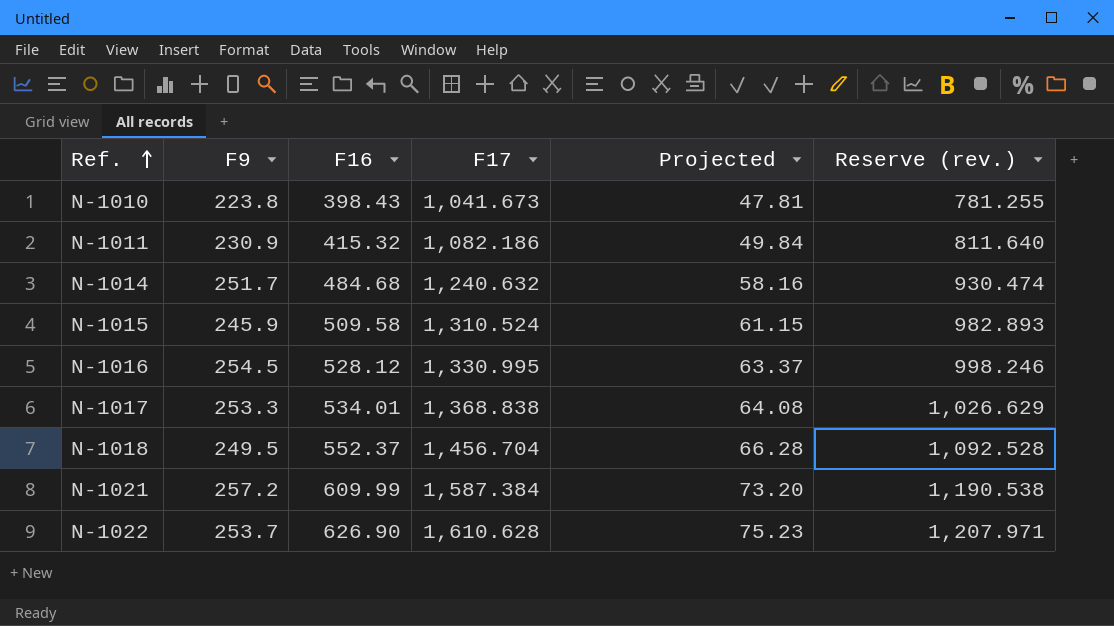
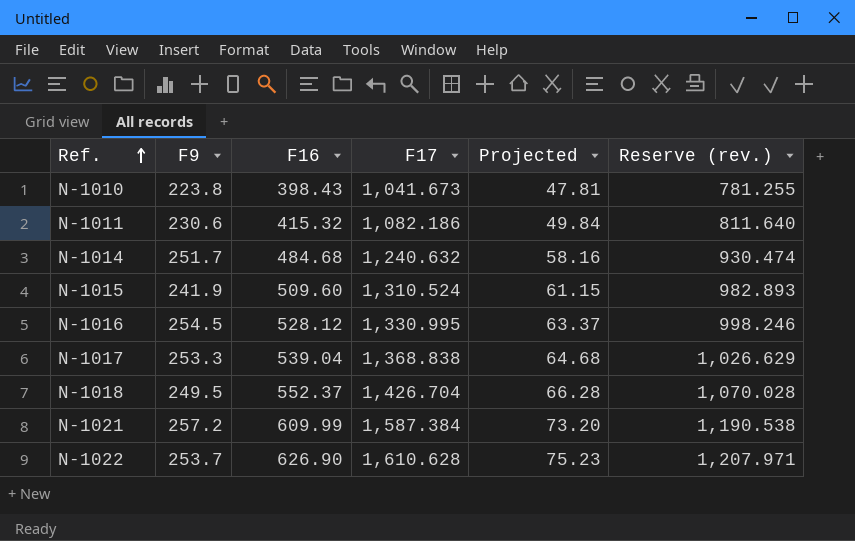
N-1011 | F9: 230.9 -> 230.6
N-1015 | F9: 245.9 -> 241.9
N-1015 | F16: 509.58 -> 509.60
N-1017 | F16: 534.01 -> 539.04
N-1017 | Projected: 64.08 -> 64.68
N-1018 | F17: 1,456.704 -> 1,426.704
N-1018 | Reserve (rev.): 1,092.528 -> 1,070.028

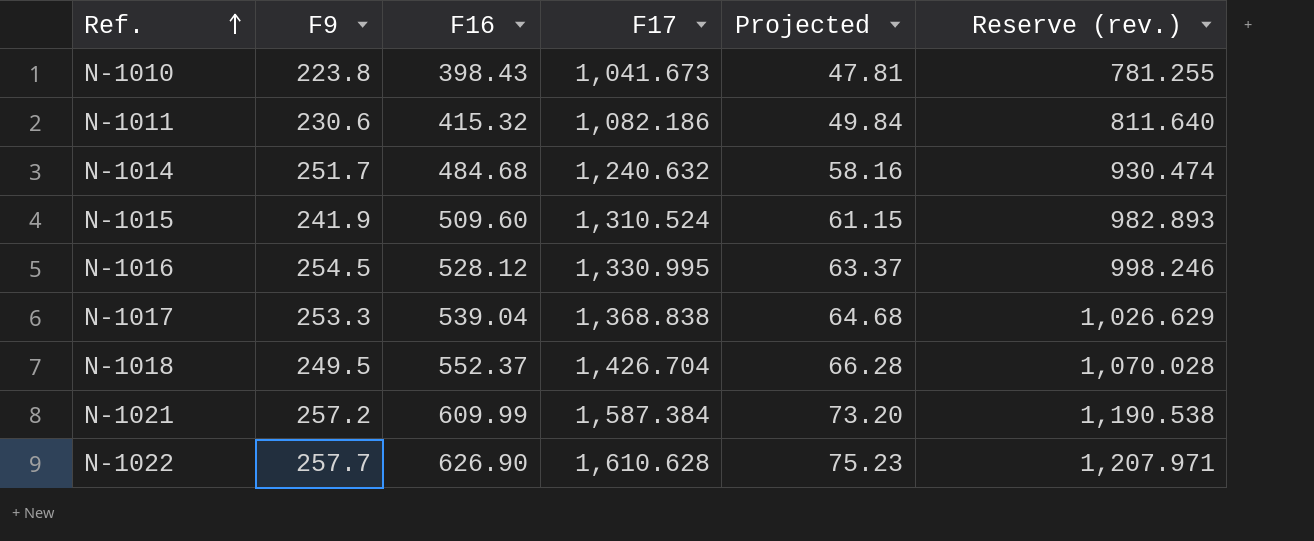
N-1022 | F9: 253.7 -> 257.7

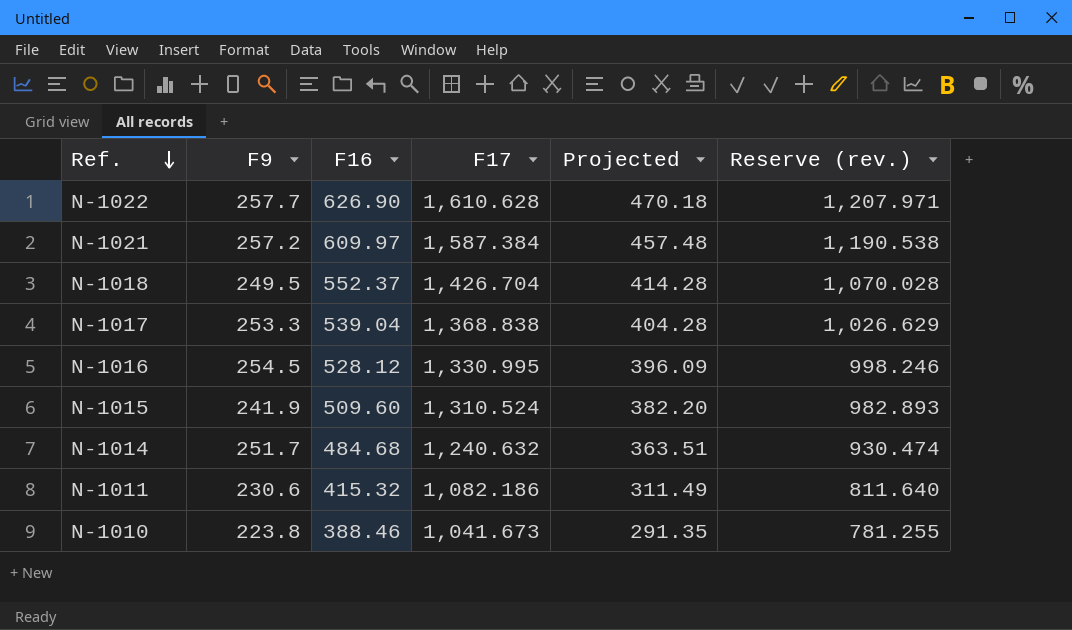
row order: Ref. ascending -> Ref. descending
column Projected | formula: [F16] * 0.12 -> [F16] * 0.75
N-1021 | F16: 609.99 -> 609.97
N-1010 | F16: 398.43 -> 388.46

